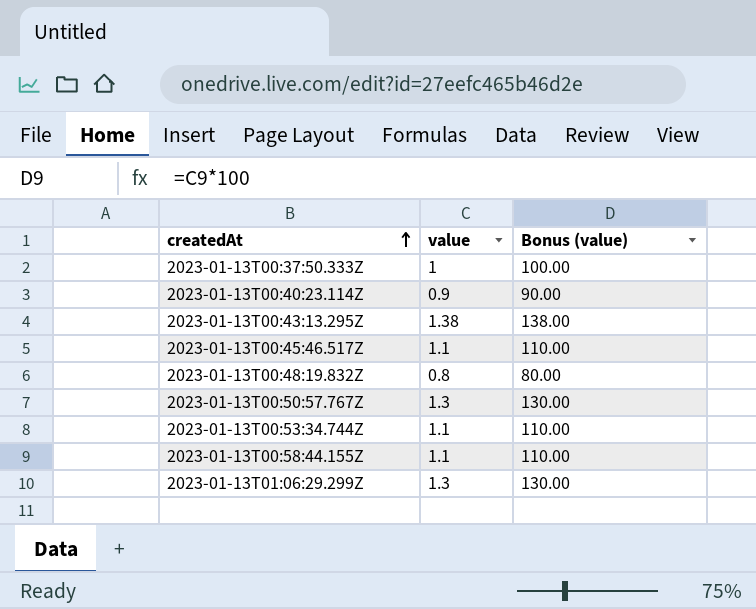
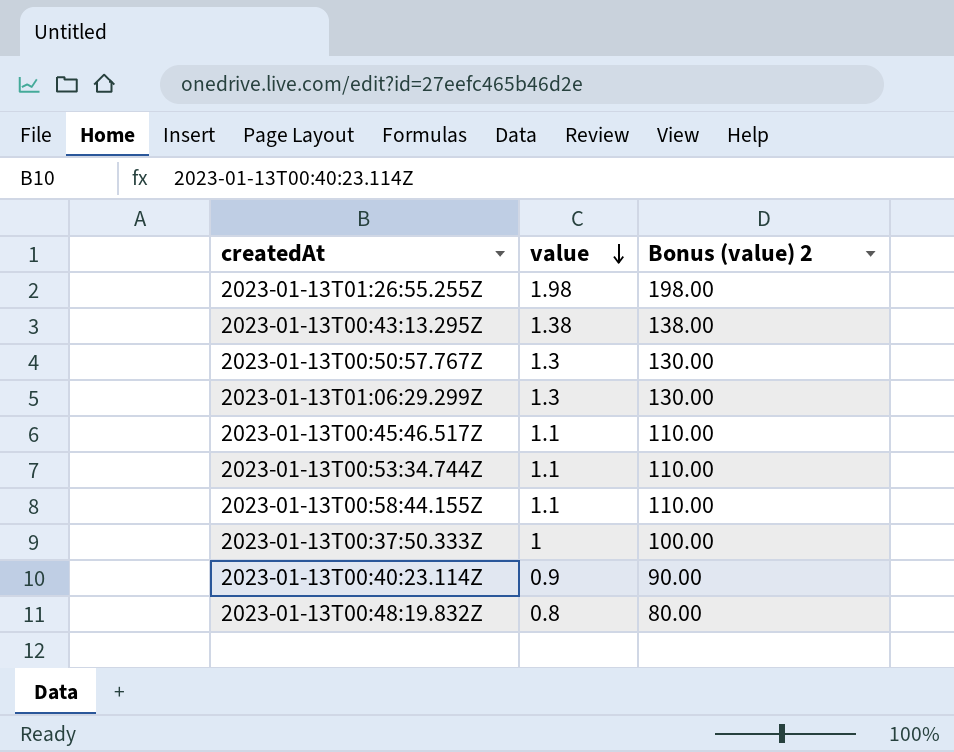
row order: createdAt ascending -> value descending
column name: Bonus (value) -> Bonus (value) 2
row 2023-01-13T01:26:55.255Z: none -> 1.98 | 198.00

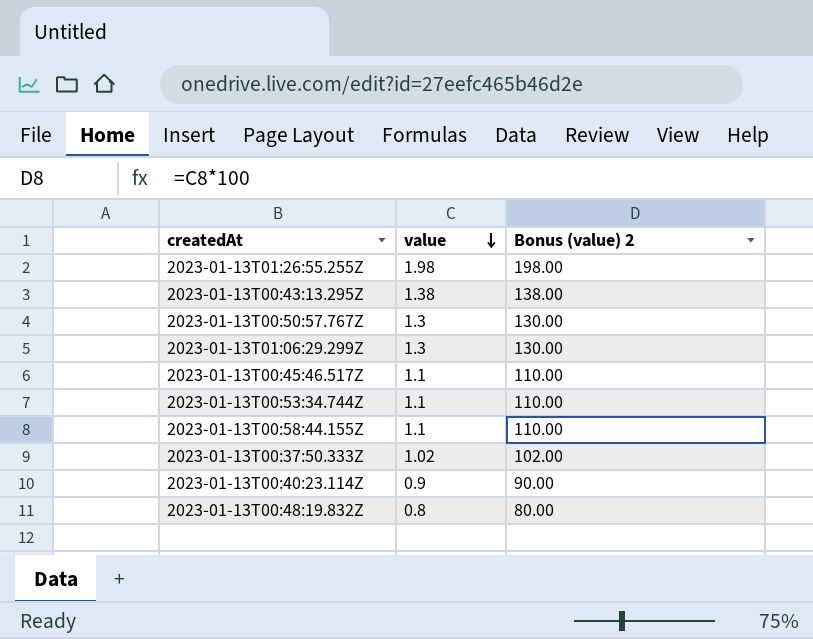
2023-01-13T00:37:50.333Z | value: 1 -> 1.02
2023-01-13T00:37:50.333Z | Bonus (value) 2: 100.00 -> 102.00

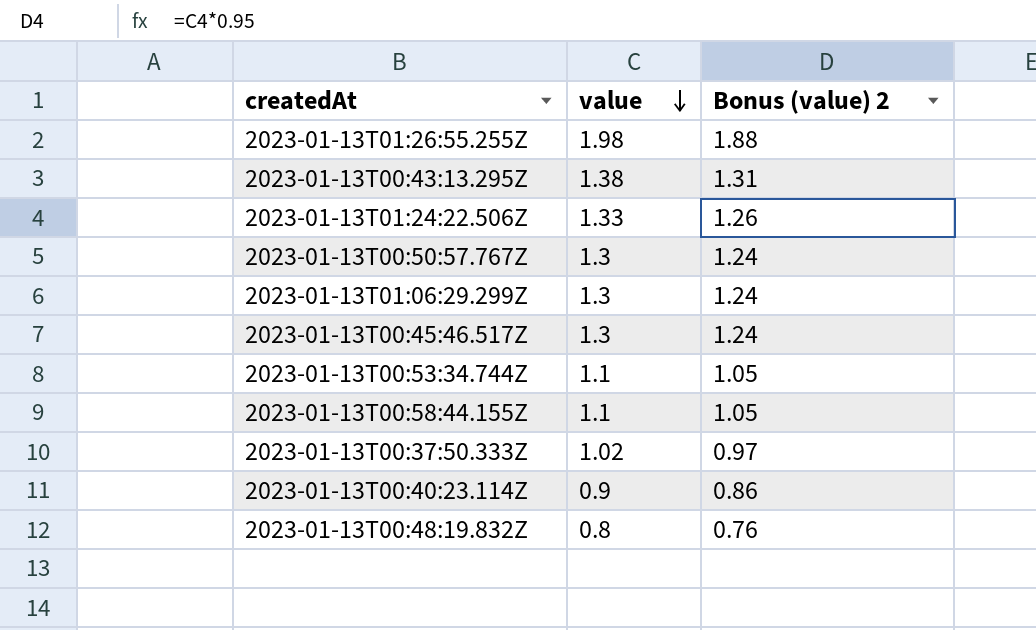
column Bonus (value) 2 | formula: [value] * 100 -> [value] * 0.95
row 2023-01-13T01:24:22.506Z: none -> 1.33 | 1.26
2023-01-13T00:45:46.517Z | value: 1.1 -> 1.3

